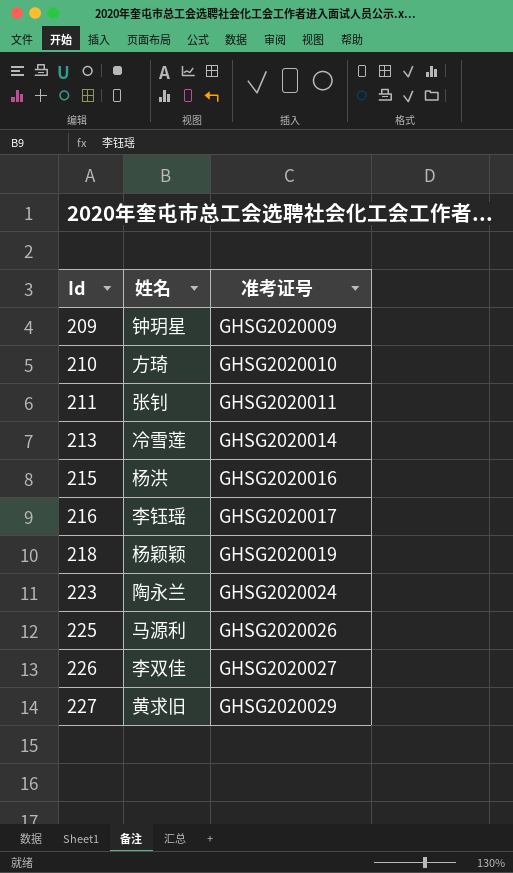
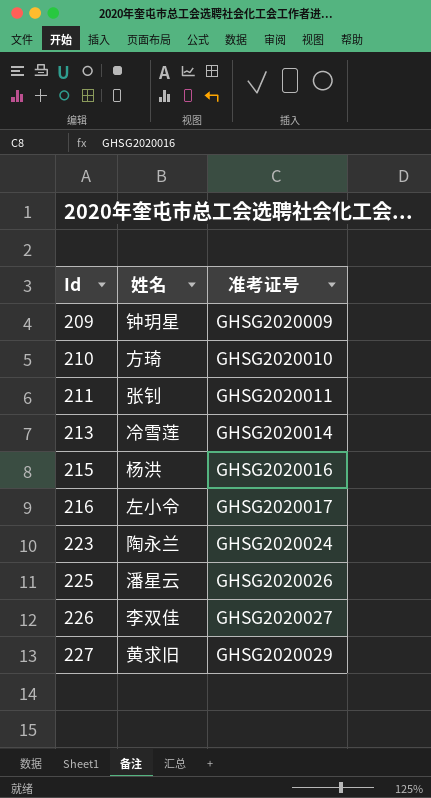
row 218: 杨颖颖 | GHSG2020019 -> none
216 | 姓名: 李钰瑶 -> 左小令
225 | 姓名: 马源利 -> 潘星云

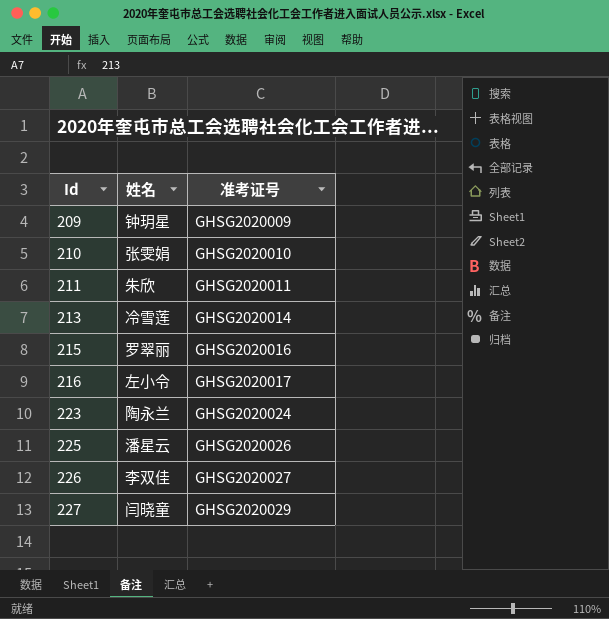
210 | 姓名: 方琦 -> 张雯娟
211 | 姓名: 张钊 -> 朱欣
215 | 姓名: 杨洪 -> 罗翠丽
227 | 姓名: 黄求旧 -> 闫晓童

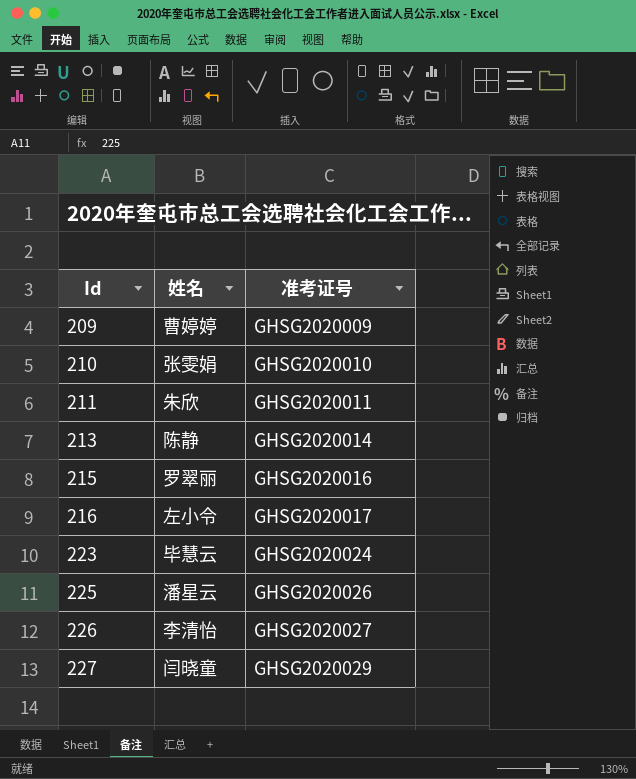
209 | 姓名: 钟玥星 -> 曹婷婷
213 | 姓名: 冷雪莲 -> 陈静
223 | 姓名: 陶永兰 -> 毕慧云
226 | 姓名: 李双佳 -> 李清怡

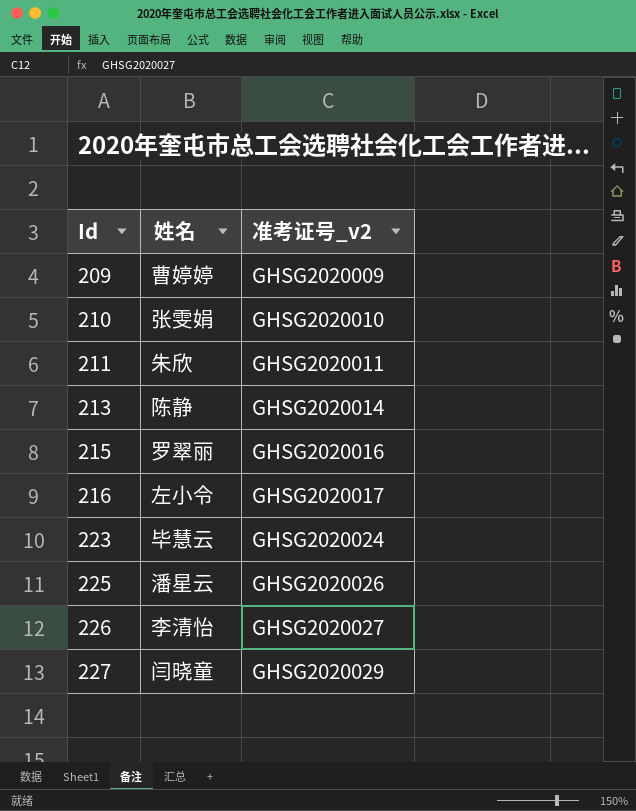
column name: 准考证号 -> 准考证号_v2

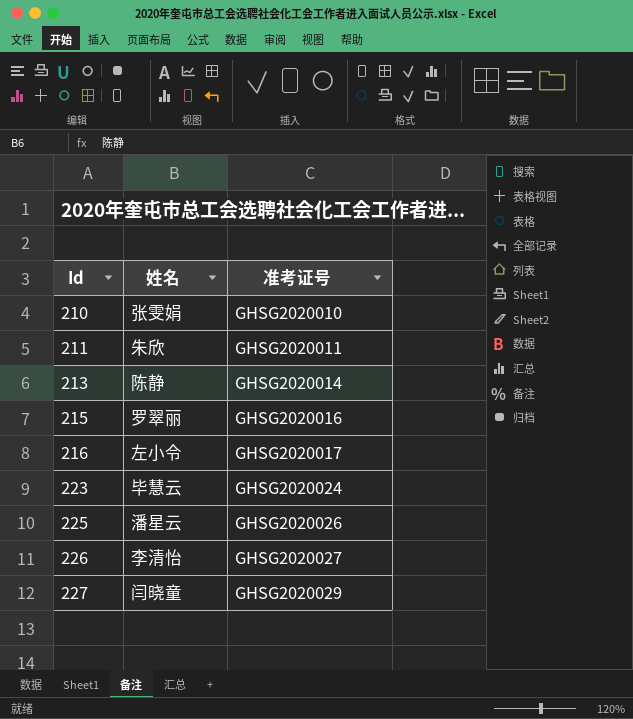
column name: 准考证号_v2 -> 准考证号
row 209: 曹婷婷 | GHSG2020009 -> none

